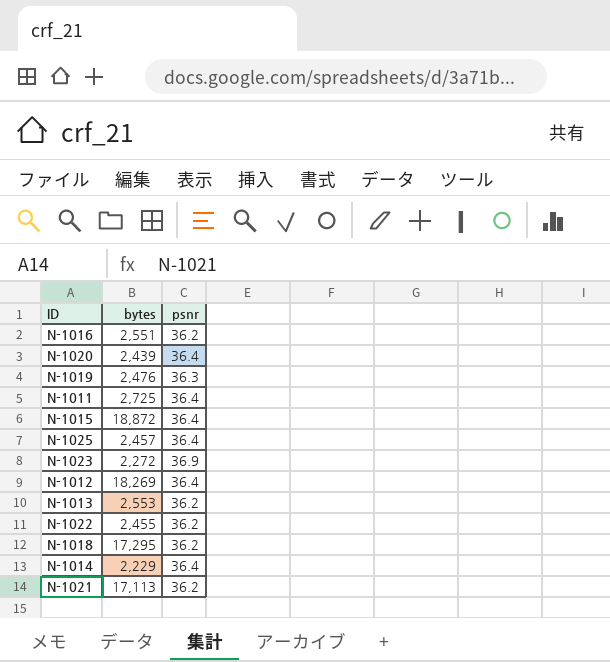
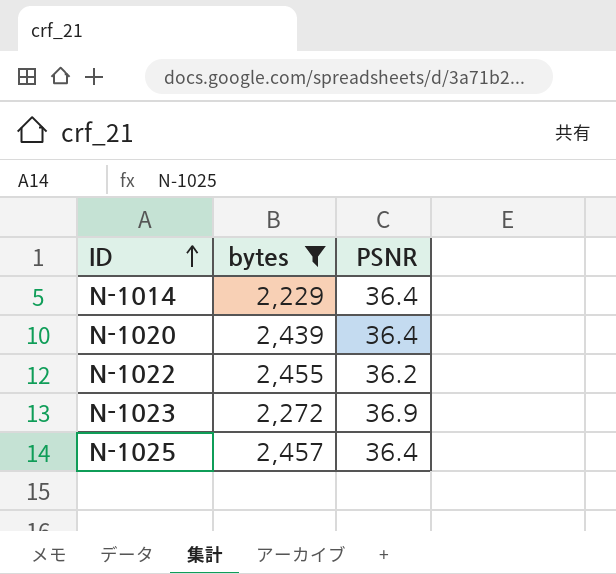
filter: none -> bytes <= 2,457
row order: none -> ID ascending
column name: psnr -> PSNR

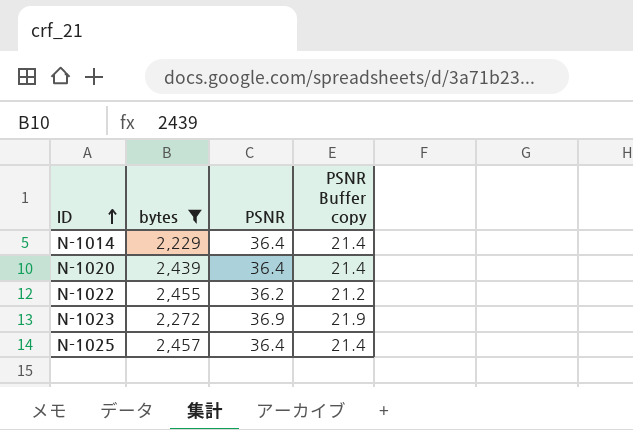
column PSNR Buffer copy | formula: none -> [PSNR] - 15

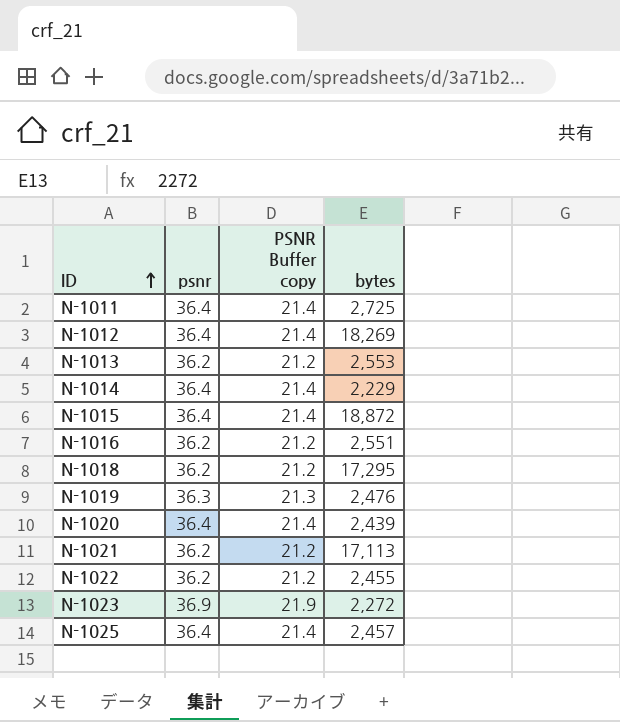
filter: bytes <= 2,457 -> none
column name: PSNR -> psnr
column bytes | position: 2 -> 4

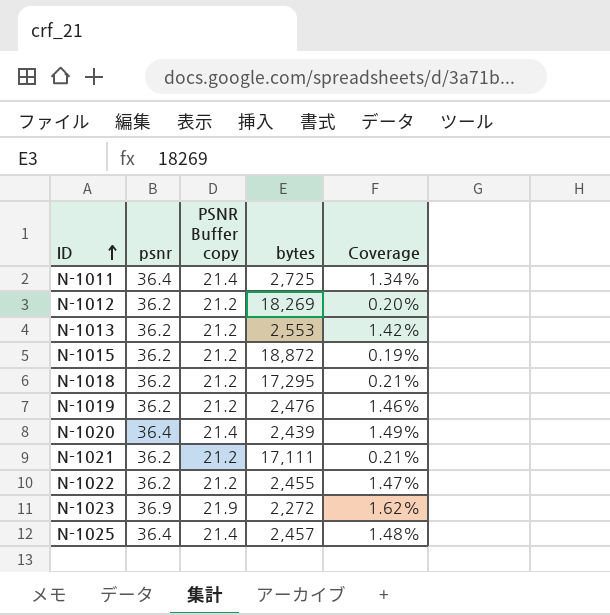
column Coverage | formula: none -> [psnr] / [bytes]
row N-1014: 36.4 | 21.4 | 2,229 -> none
row N-1016: 36.2 | 21.2 | 2,551 -> none
N-1012 | psnr: 36.4 -> 36.2
N-1012 | PSNR Buffer copy: 21.4 -> 21.2
N-1015 | psnr: 36.4 -> 36.2
N-1015 | PSNR Buffer copy: 21.4 -> 21.2
N-1019 | psnr: 36.3 -> 36.2
N-1019 | PSNR Buffer copy: 21.3 -> 21.2
N-1021 | bytes: 17,113 -> 17,111

